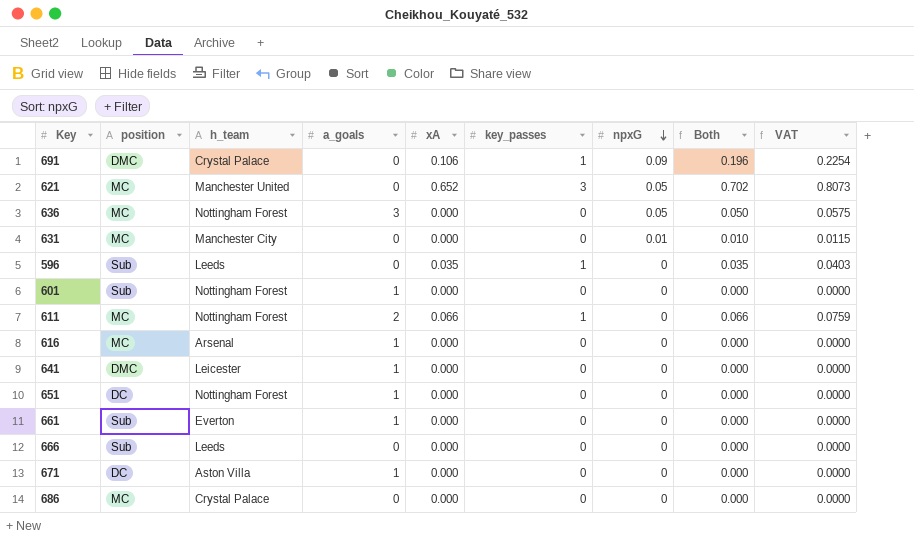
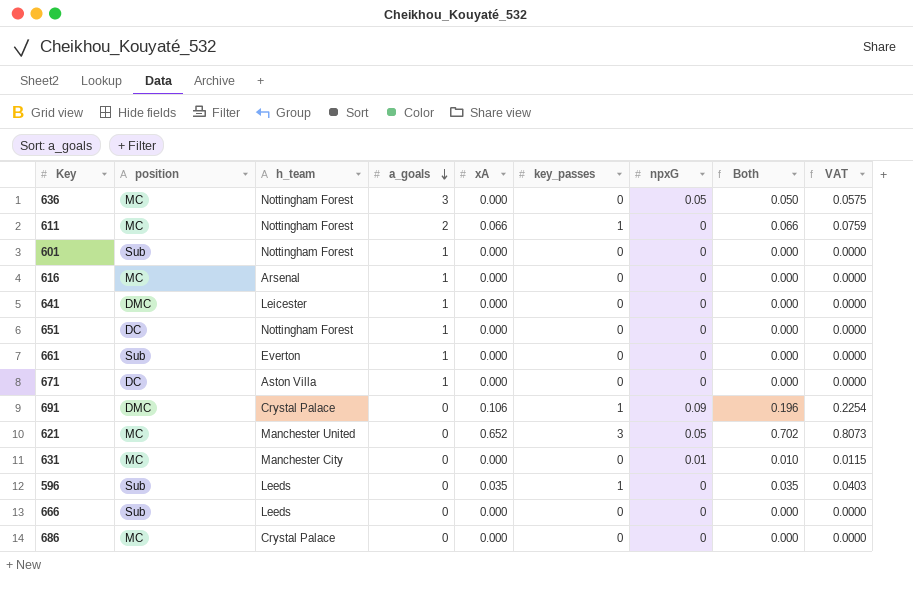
row order: npxG descending -> a_goals descending

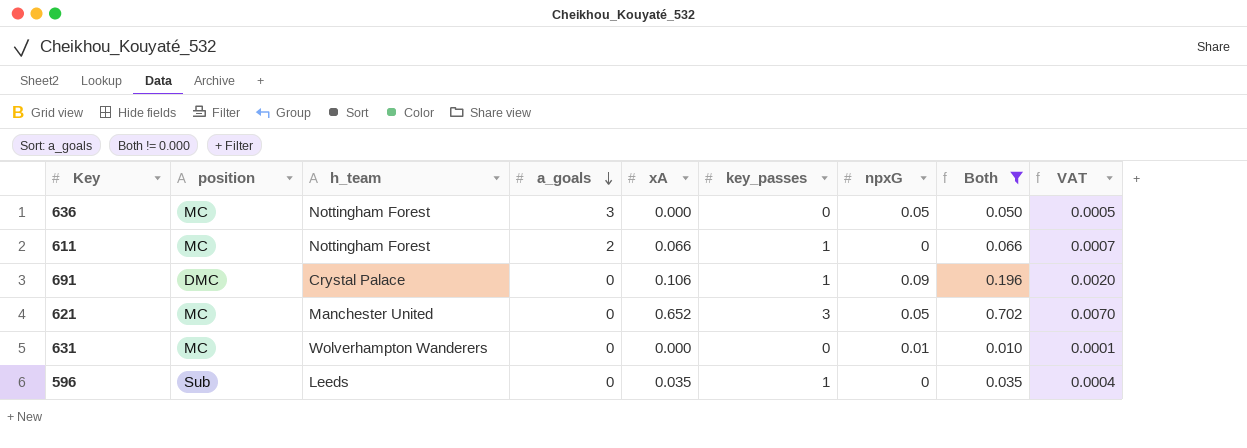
filter: none -> Both != 0.000
column VAT | formula: [Both] * 1.15 -> [Both] * 0.01
631 | h_team: Manchester City -> Wolverhampton Wanderers

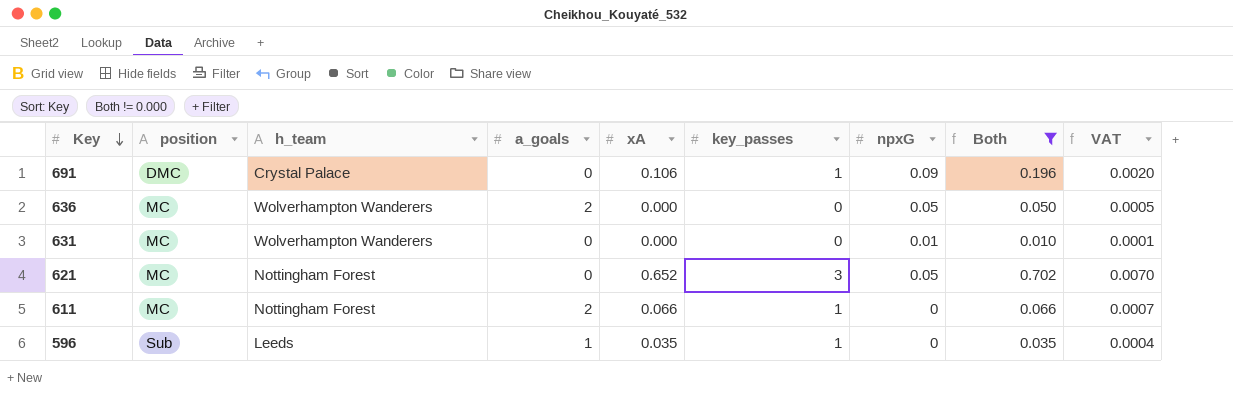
row order: a_goals descending -> Key descending
636 | h_team: Nottingham Forest -> Wolverhampton Wanderers
636 | a_goals: 3 -> 2
621 | h_team: Manchester United -> Nottingham Forest
596 | a_goals: 0 -> 1

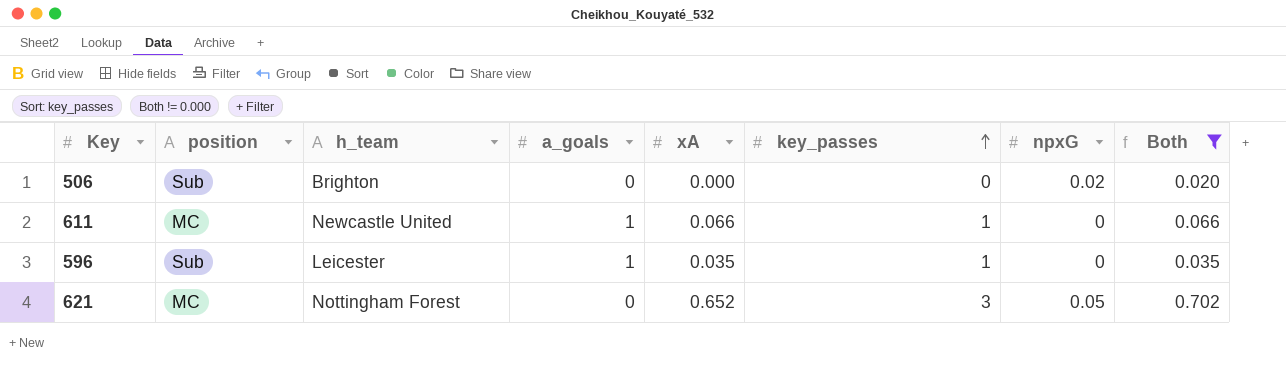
row order: Key descending -> key_passes ascending
column VAT | formula: [Both] * 0.01 -> none
row 691: DMC | Crystal Palace | 0 | 0.106 | 1 | 0.09 | 0.196 | 0.0020 -> none
row 636: MC | Wolverhampton Wanderers | 2 | 0.000 | 0 | 0.05 | 0.050 | 0.0005 -> none
row 631: MC | Wolverhampton Wanderers | 0 | 0.000 | 0 | 0.01 | 0.010 | 0.0001 -> none
row 506: none -> Sub | Brighton | 0 | 0.000 | 0 | 0.02 | 0.020
611 | h_team: Nottingham Forest -> Newcastle United
611 | a_goals: 2 -> 1
596 | h_team: Leeds -> Leicester

